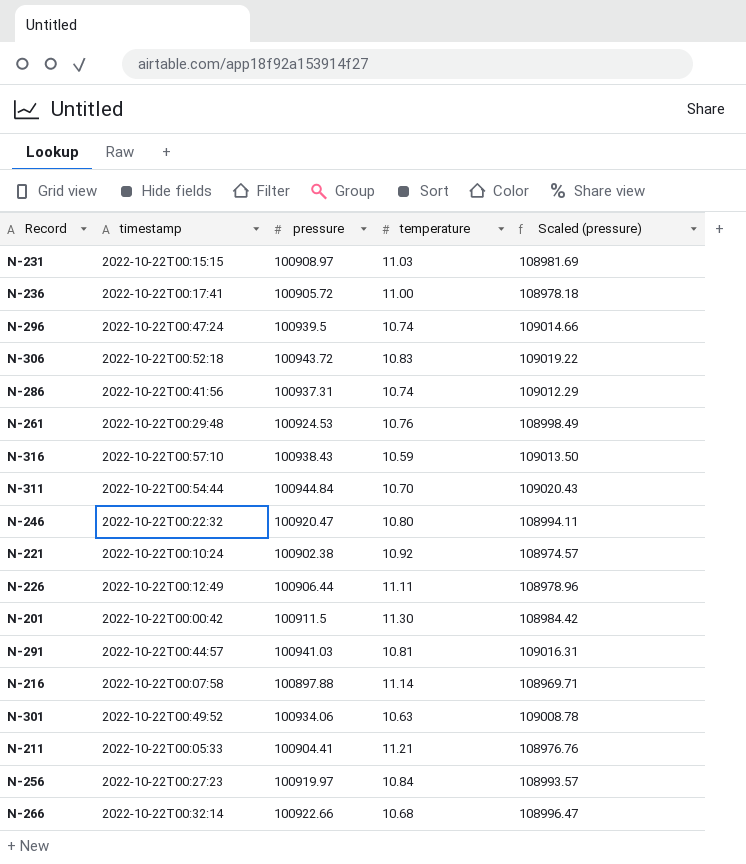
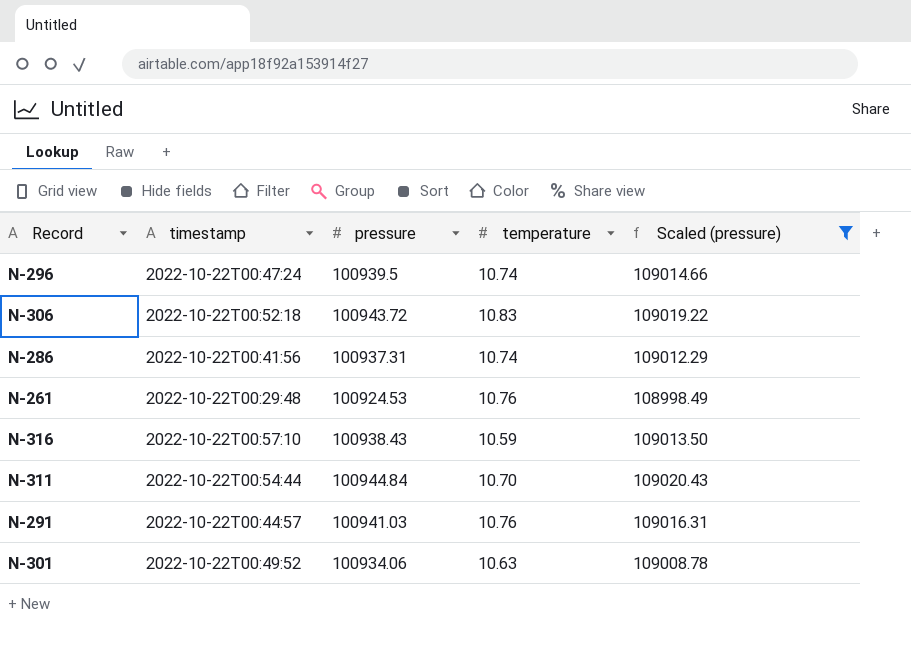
filter: none -> Scaled (pressure) >= 108998.49
N-291 | temperature: 10.81 -> 10.76

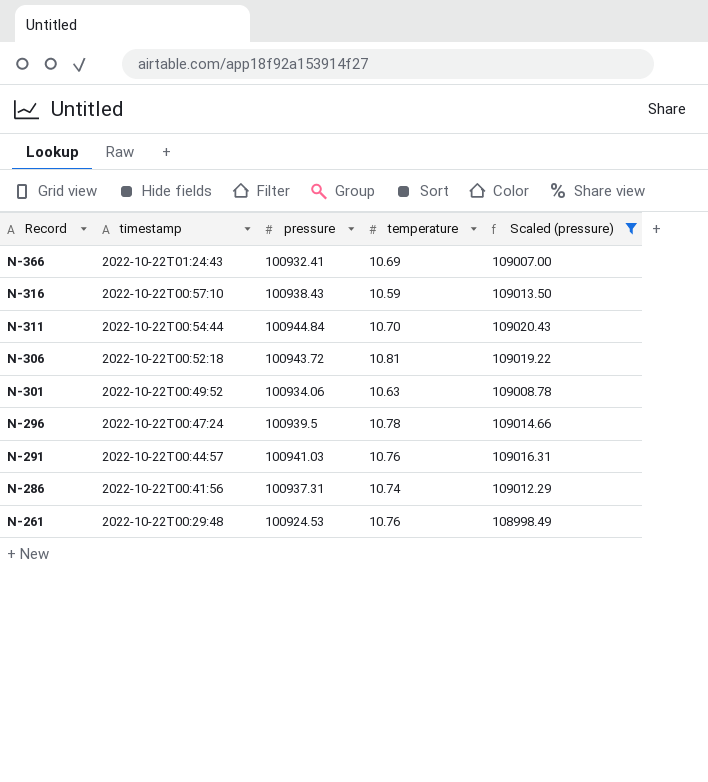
row order: none -> Record descending
row N-366: none -> 2022-10-22T01:24:43 | 100932.41 | 10.69 | 109007.00
N-306 | temperature: 10.83 -> 10.81
N-296 | temperature: 10.74 -> 10.78

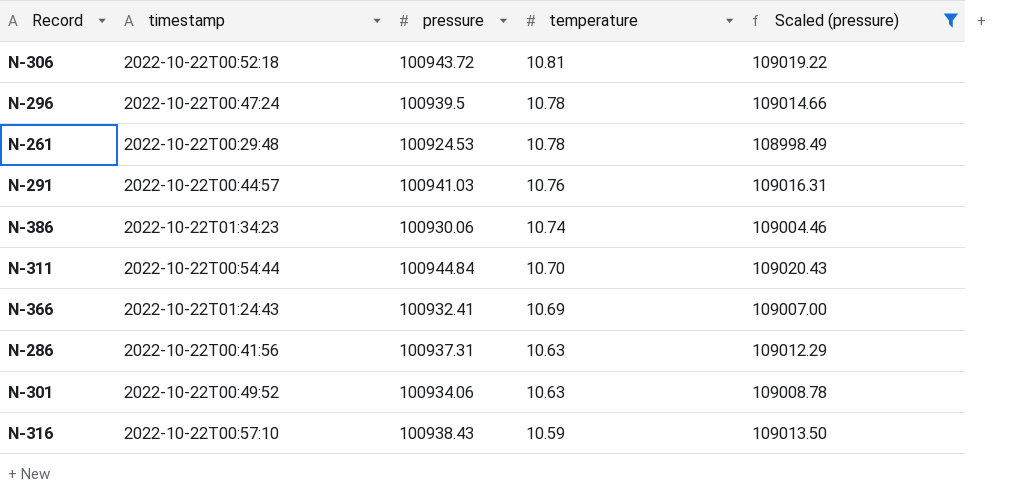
row order: Record descending -> temperature descending
N-261 | temperature: 10.76 -> 10.78
row N-386: none -> 2022-10-22T01:34:23 | 100930.06 | 10.74 | 109004.46
N-286 | temperature: 10.74 -> 10.63

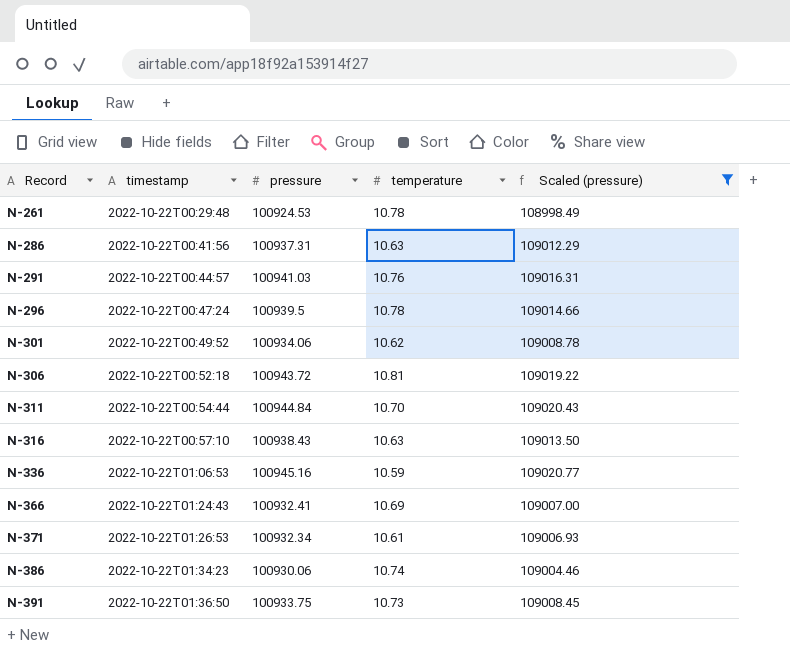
row order: temperature descending -> Record ascending
N-301 | temperature: 10.63 -> 10.62
N-316 | temperature: 10.59 -> 10.63
row N-336: none -> 2022-10-22T01:06:53 | 100945.16 | 10.59 | 109020.77
row N-371: none -> 2022-10-22T01:26:53 | 100932.34 | 10.61 | 109006.93
row N-391: none -> 2022-10-22T01:36:50 | 100933.75 | 10.73 | 109008.45

